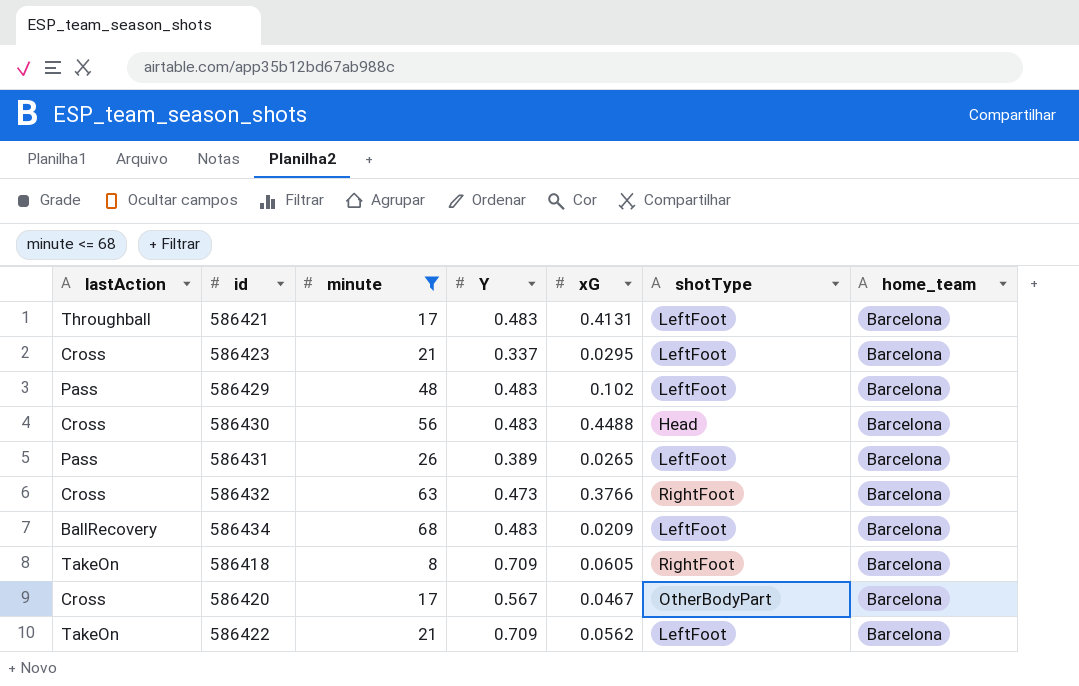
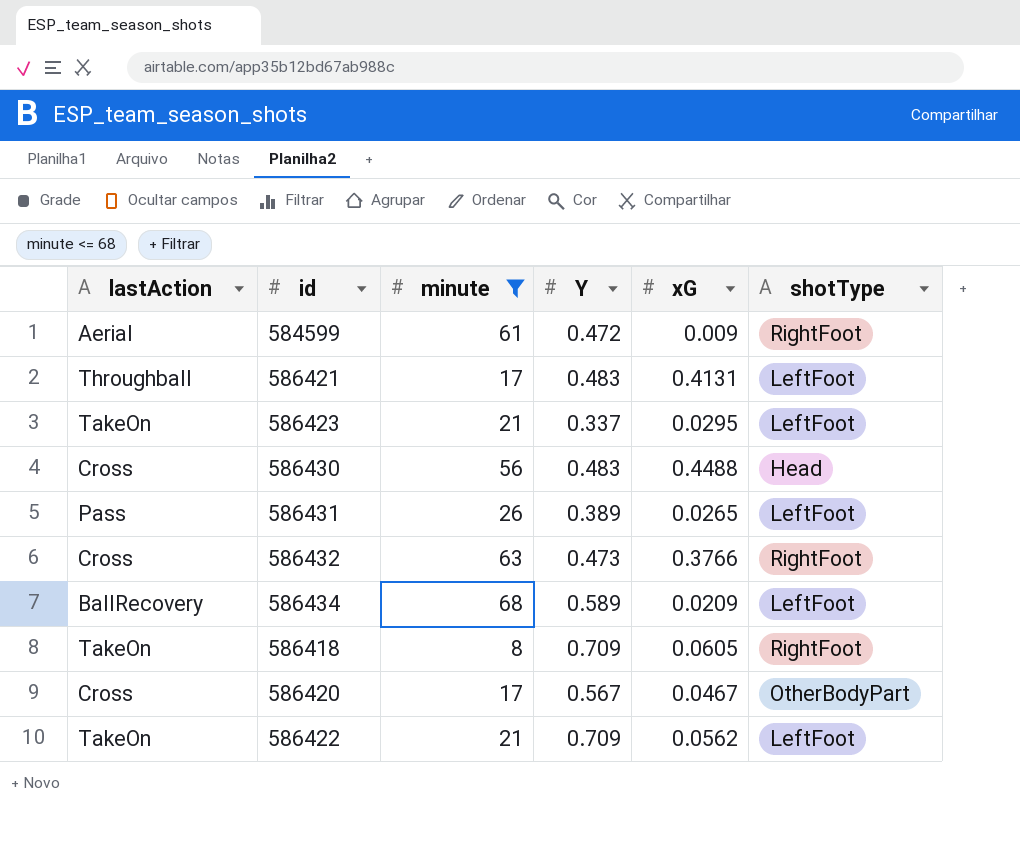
column home_team | position: 7 -> none
row 586429: Pass | 48 | 0.483 | 0.102 | LeftFoot | Barcelona -> none
row 584599: none -> Aerial | 61 | 0.472 | 0.009 | RightFoot
586423 | lastAction: Cross -> TakeOn
586434 | Y: 0.483 -> 0.589

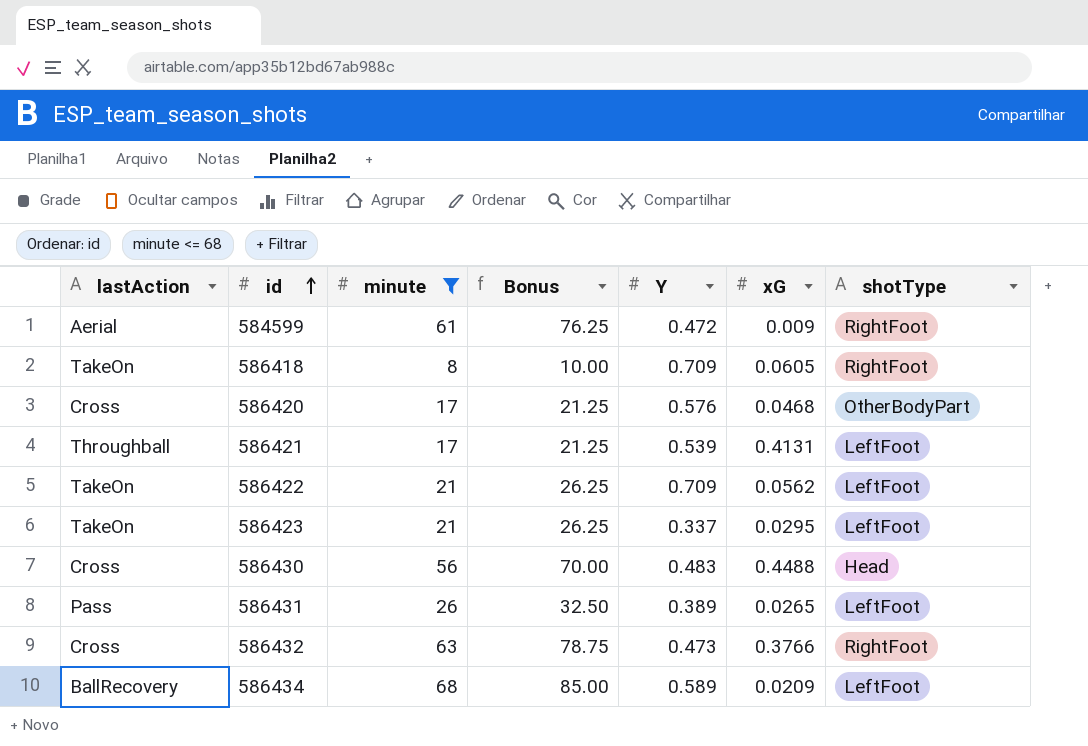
row order: none -> id ascending
column Bonus | formula: none -> [minute] * 1.25
586420 | Y: 0.567 -> 0.576
586420 | xG: 0.0467 -> 0.0468
586421 | Y: 0.483 -> 0.539

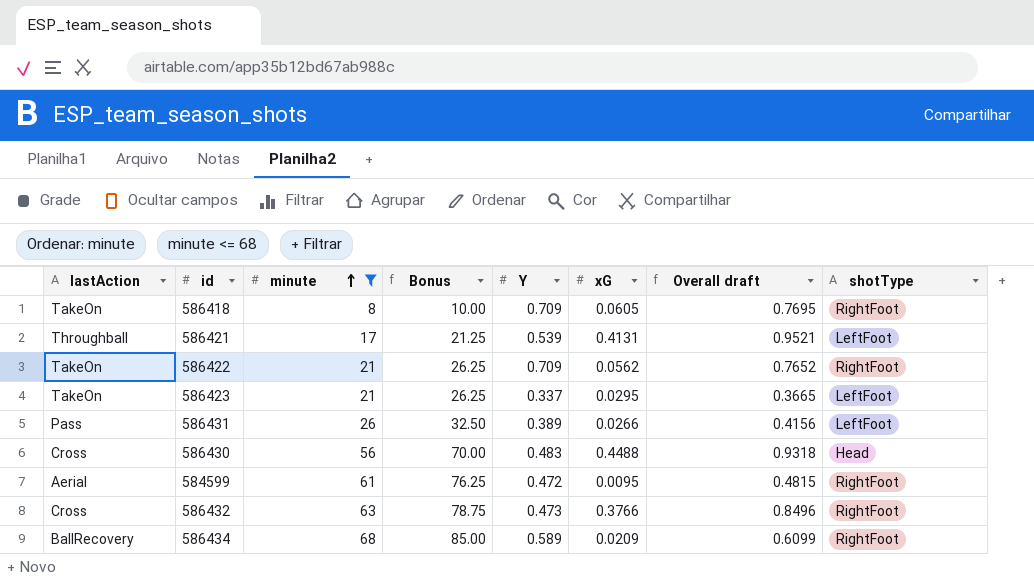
row order: id ascending -> minute ascending
column Overall draft | formula: none -> [Y] + [xG]
row 586420: Cross | 17 | 21.25 | 0.576 | 0.0468 | OtherBodyPart -> none
586422 | shotType: LeftFoot -> RightFoot
586431 | xG: 0.0265 -> 0.0266
584599 | xG: 0.009 -> 0.0095
586434 | shotType: LeftFoot -> RightFoot

